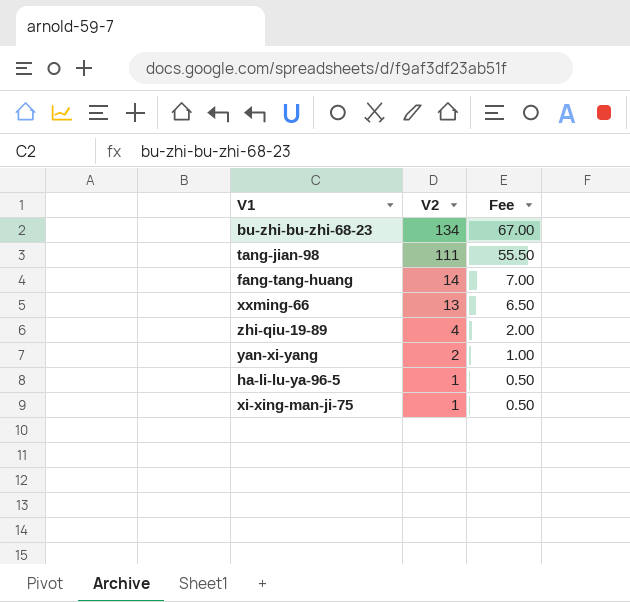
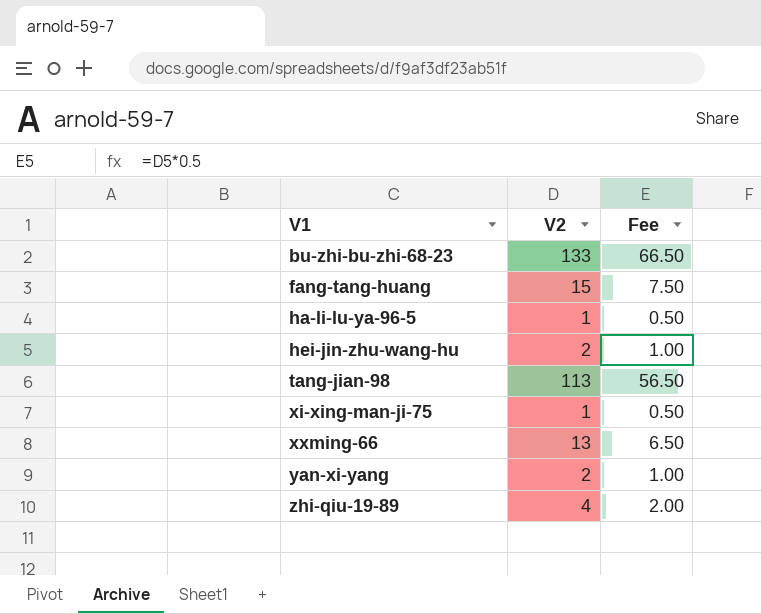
row order: V2 descending -> V1 ascending
bu-zhi-bu-zhi-68-23 | V2: 134 -> 133
bu-zhi-bu-zhi-68-23 | Fee: 67.00 -> 66.50
fang-tang-huang | V2: 14 -> 15
fang-tang-huang | Fee: 7.00 -> 7.50
row hei-jin-zhu-wang-hu: none -> 2 | 1.00
tang-jian-98 | V2: 111 -> 113
tang-jian-98 | Fee: 55.50 -> 56.50

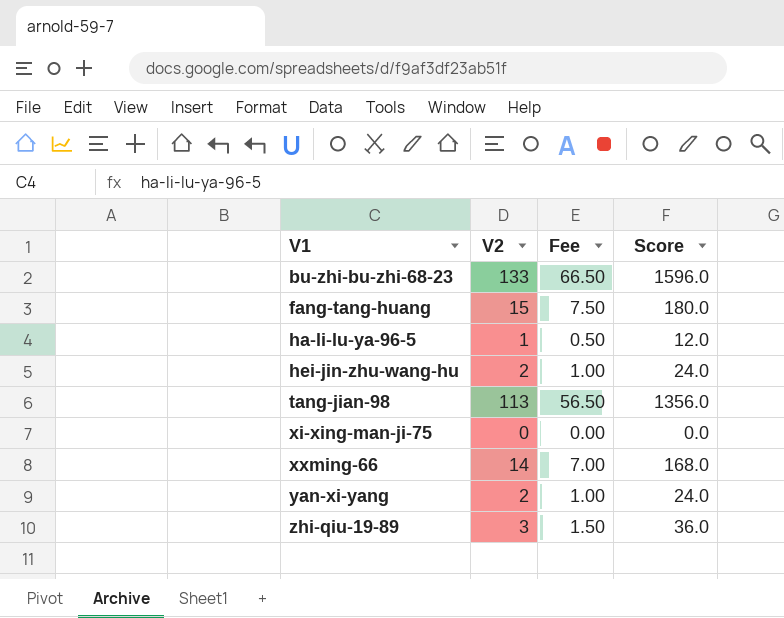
column Score | formula: none -> [V2] * 12
xi-xing-man-ji-75 | V2: 1 -> 0
xi-xing-man-ji-75 | Fee: 0.50 -> 0.00
xxming-66 | V2: 13 -> 14
xxming-66 | Fee: 6.50 -> 7.00
zhi-qiu-19-89 | V2: 4 -> 3
zhi-qiu-19-89 | Fee: 2.00 -> 1.50

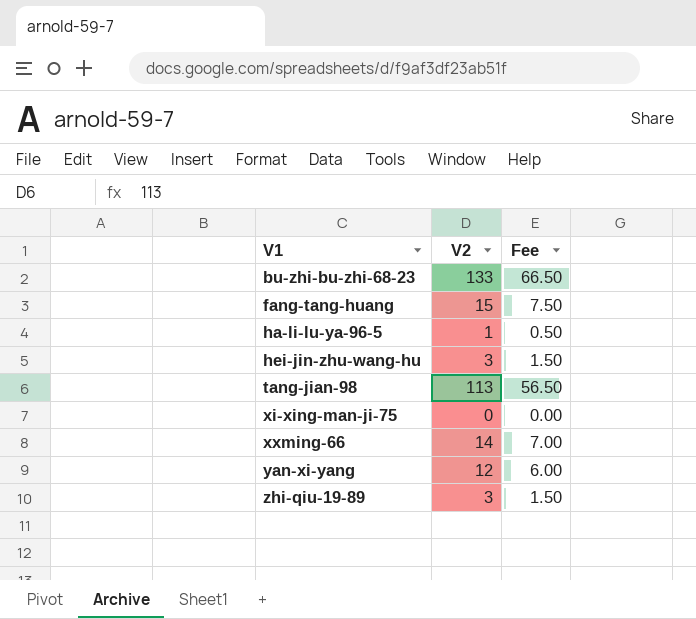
column Score | formula: [V2] * 12 -> none
hei-jin-zhu-wang-hu | V2: 2 -> 3
hei-jin-zhu-wang-hu | Fee: 1.00 -> 1.50
yan-xi-yang | V2: 2 -> 12
yan-xi-yang | Fee: 1.00 -> 6.00

